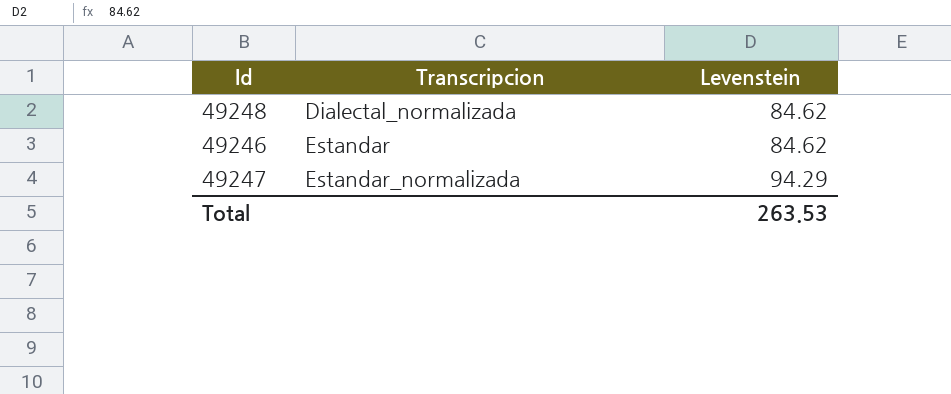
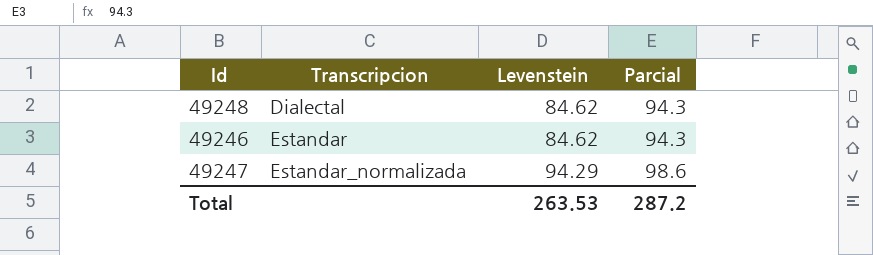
column Parcial | position: none -> 4
49248 | Transcripcion: Dialectal_normalizada -> Dialectal

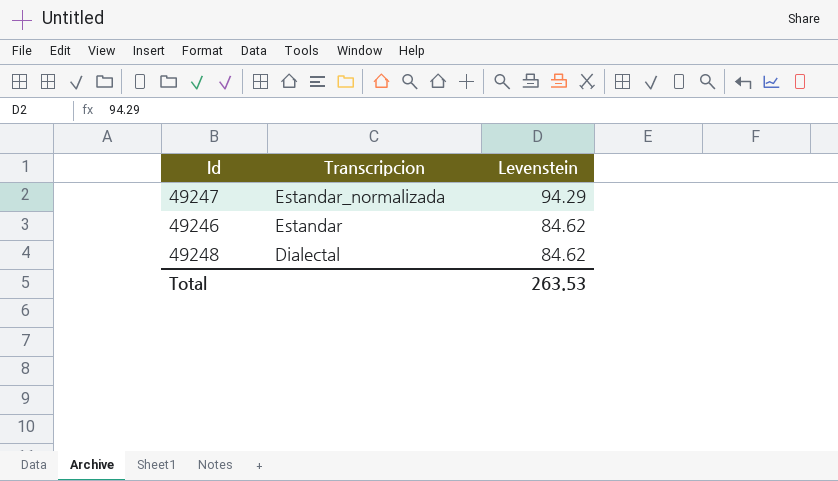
row order: Transcripcion ascending -> Transcripcion descending
column Parcial | position: 4 -> none

